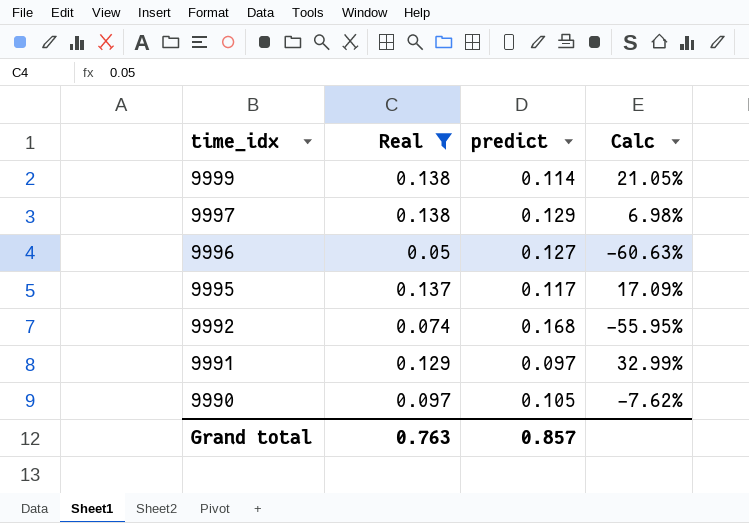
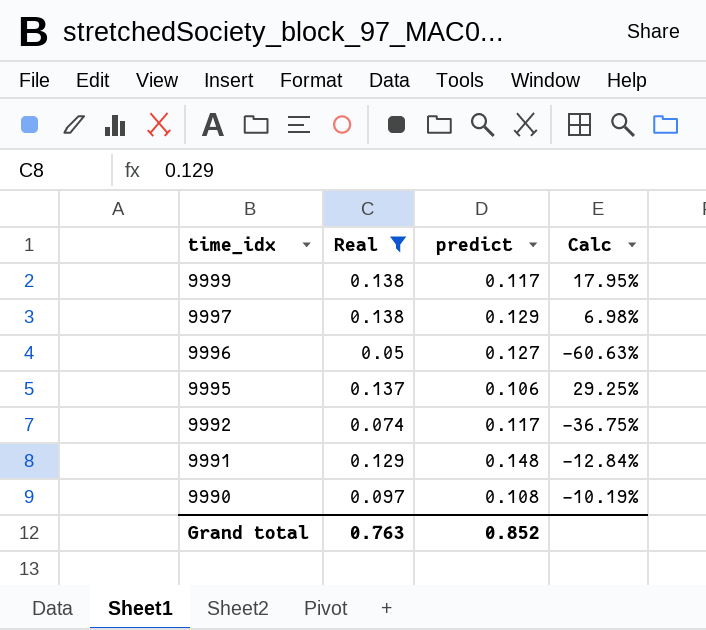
9999 | predict: 0.114 -> 0.117
9999 | Calc: 21.05% -> 17.95%
9995 | predict: 0.117 -> 0.106
9995 | Calc: 17.09% -> 29.25%
9992 | predict: 0.168 -> 0.117
9992 | Calc: -55.95% -> -36.75%
9991 | predict: 0.097 -> 0.148
9991 | Calc: 32.99% -> -12.84%
9990 | predict: 0.105 -> 0.108
9990 | Calc: -7.62% -> -10.19%
Grand total | predict: 0.857 -> 0.852

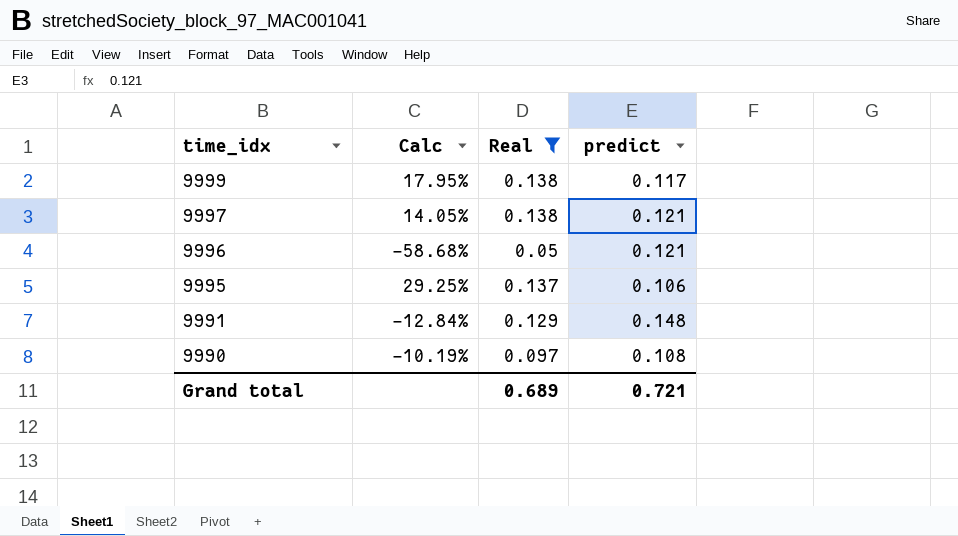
column Calc | position: 4 -> 2
row 9992: 0.074 | 0.117 | -36.75% -> none
9997 | Calc: 6.98% -> 14.05%
9997 | predict: 0.129 -> 0.121
9996 | Calc: -60.63% -> -58.68%
9996 | predict: 0.127 -> 0.121
Grand total | Real: 0.763 -> 0.689
Grand total | predict: 0.852 -> 0.721

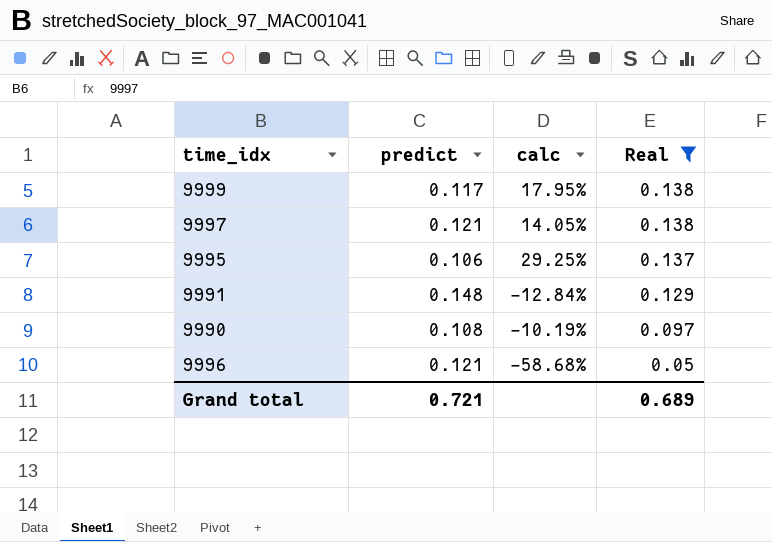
row order: time_idx descending -> Real descending
column predict | position: 4 -> 2
column name: Calc -> calc

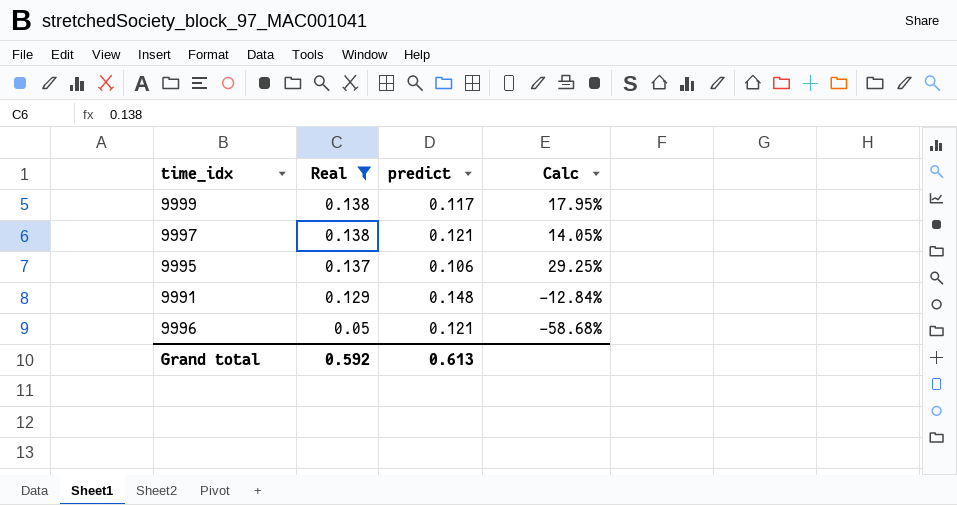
column Real | position: 4 -> 2
column name: calc -> Calc
row 9990: 0.108 | -10.19% | 0.097 -> none
Grand total | Real: 0.689 -> 0.592
Grand total | predict: 0.721 -> 0.613

